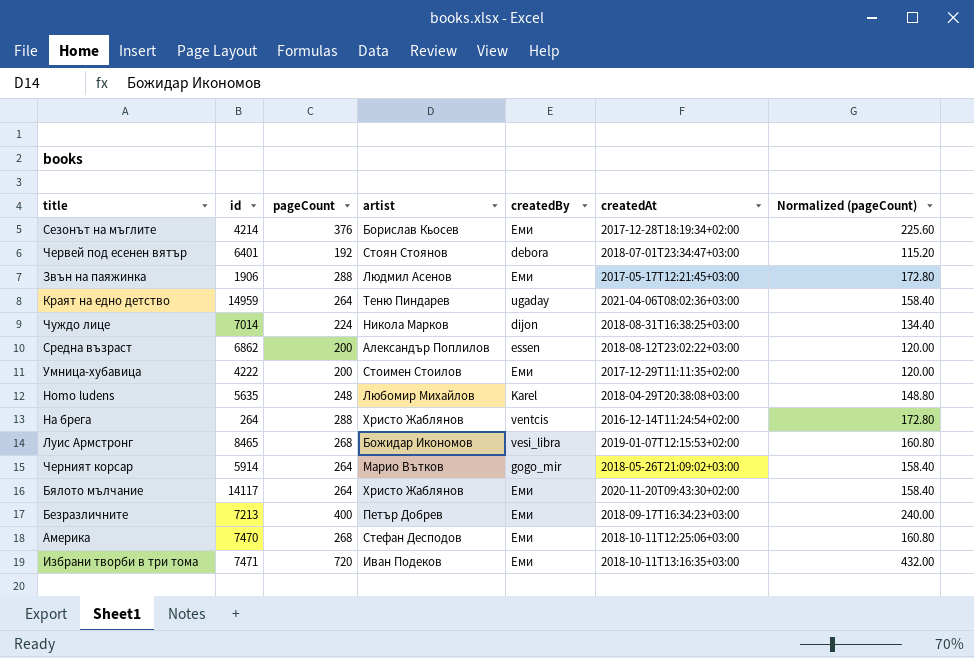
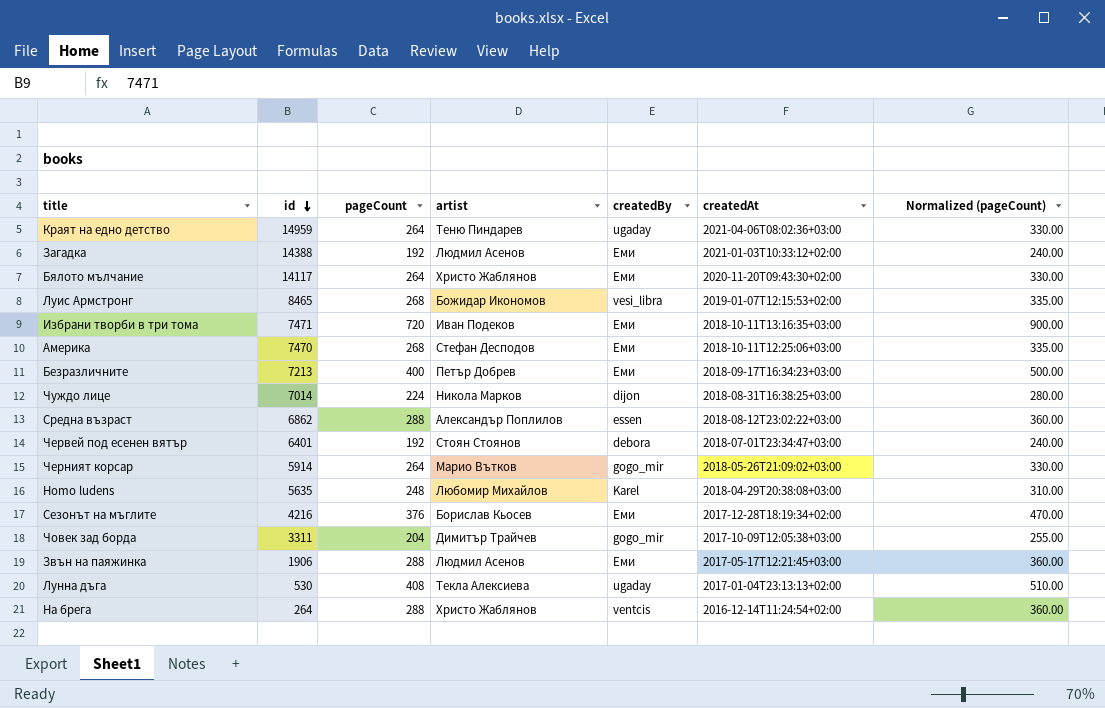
row order: none -> id descending
column Normalized (pageCount) | formula: [pageCount] * 0.6 -> [pageCount] * 1.25
row Умница-хубавица: 4222 | 200 | Стоимен Стоилов | Еми | 2017-12-29T11:11:35+02:00 | 120.00 -> none
row Загадка: none -> 14388 | 192 | Людмил Асенов | Еми | 2021-01-03T10:33:12+02:00 | 240.00
Средна възраст | pageCount: 200 -> 288
Сезонът на мъглите | id: 4214 -> 4216
row Човек зад борда: none -> 3311 | 204 | Димитър Трайчев | gogo_mir | 2017-10-09T12:05:38+03:00 | 255.00
row Лунна дъга: none -> 530 | 408 | Текла Алексиева | ugaday | 2017-01-04T23:13:13+02:00 | 510.00

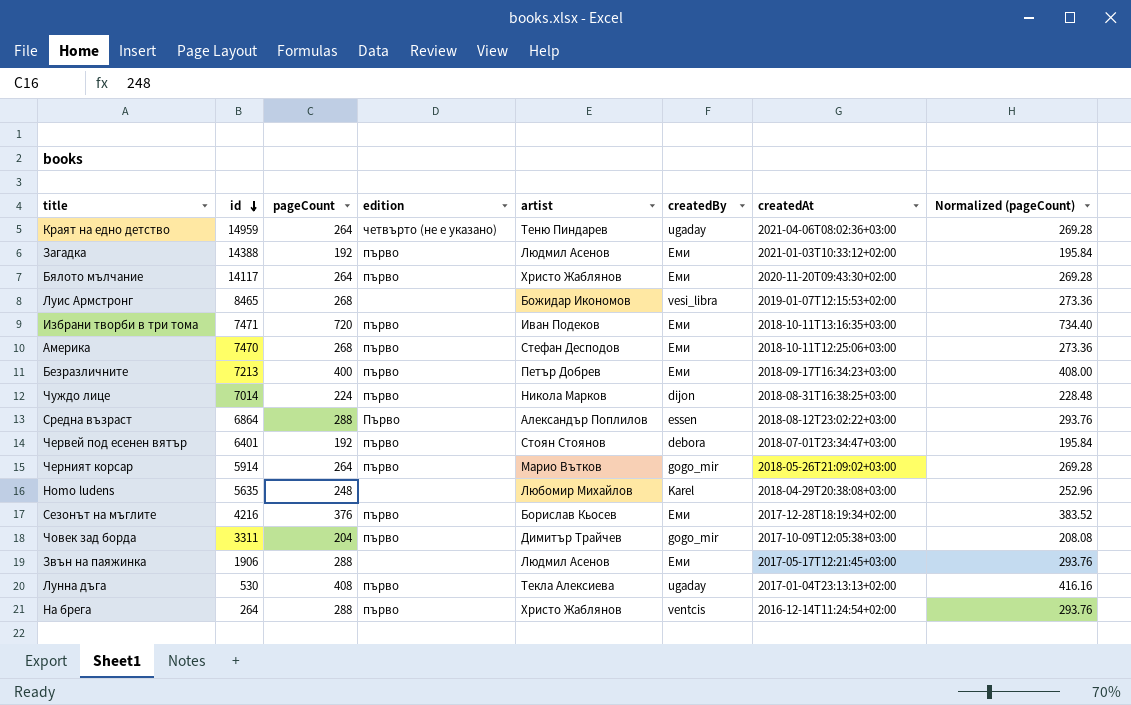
column edition | position: none -> 4
column Normalized (pageCount) | formula: [pageCount] * 1.25 -> [pageCount] * 1.02
Средна възраст | id: 6862 -> 6864

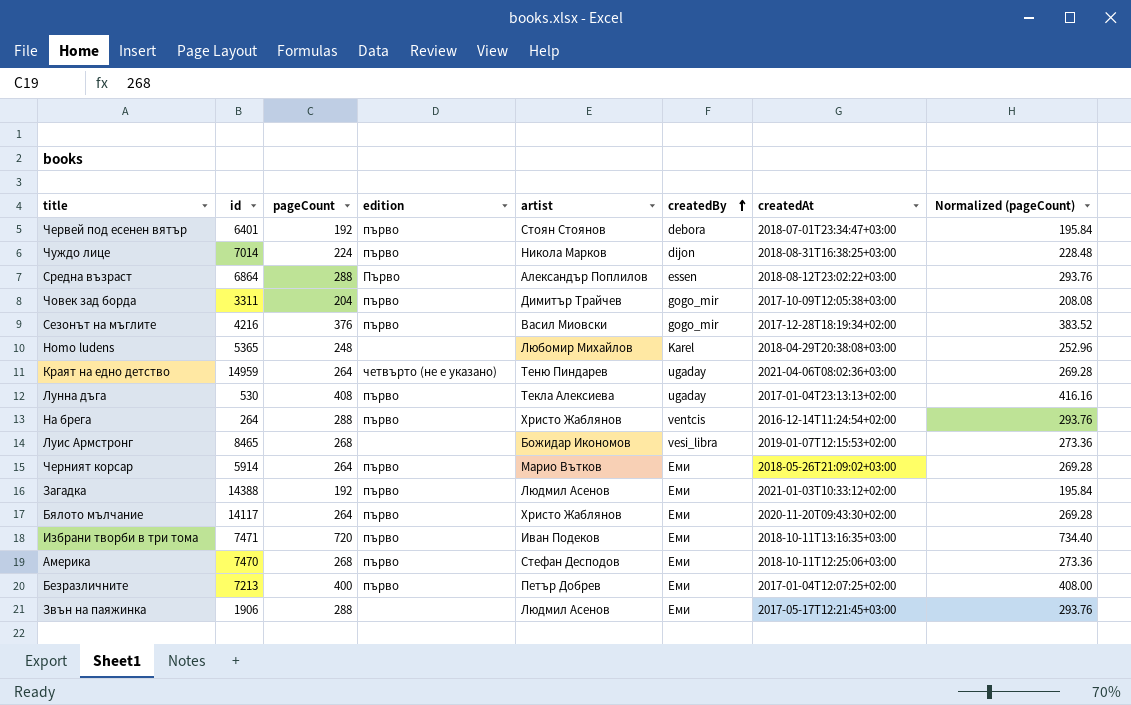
row order: id descending -> createdBy ascending
Сезонът на мъглите | artist: Борислав Кьосев -> Васил Миовски
Сезонът на мъглите | createdBy: Еми -> gogo_mir
Homo ludens | id: 5635 -> 5365
Черният корсар | createdBy: gogo_mir -> Еми
Безразличните | createdAt: 2018-09-17T16:34:23+03:00 -> 2017-01-04T12:07:25+02:00

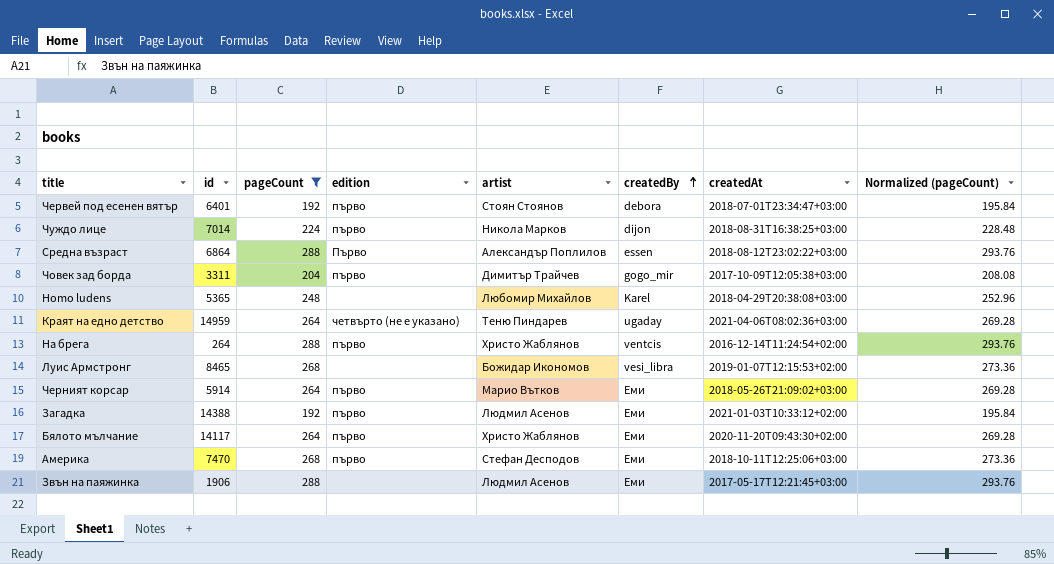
filter: none -> pageCount <= 288

